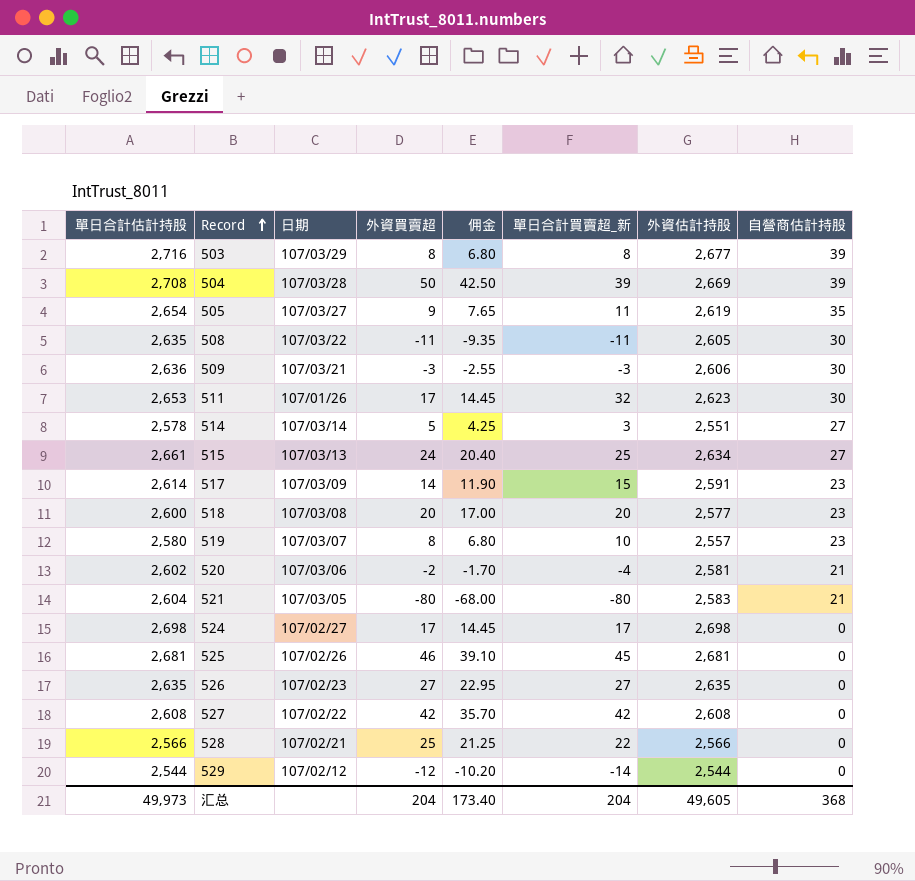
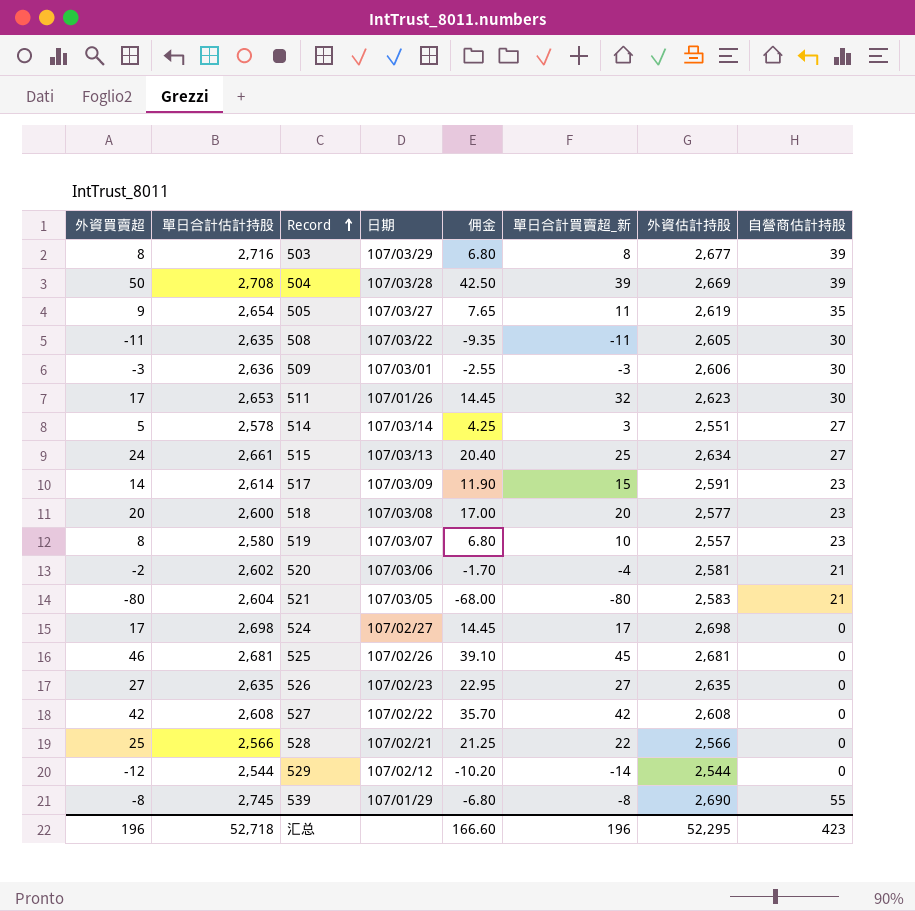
column 外資買賣超 | position: 4 -> 1
509 | 日期: 107/03/21 -> 107/03/01
row 539: none -> -8 | 2,745 | 107/01/29 | -6.80 | -8 | 2,690 | 55
汇总 | 外資買賣超: 204 -> 196
汇总 | 單日合計估計持股: 49,973 -> 52,718
汇总 | 佣金: 173.40 -> 166.60
汇总 | 單日合計買賣超_新: 204 -> 196
汇总 | 外資估計持股: 49,605 -> 52,295
汇总 | 自營商估計持股: 368 -> 423

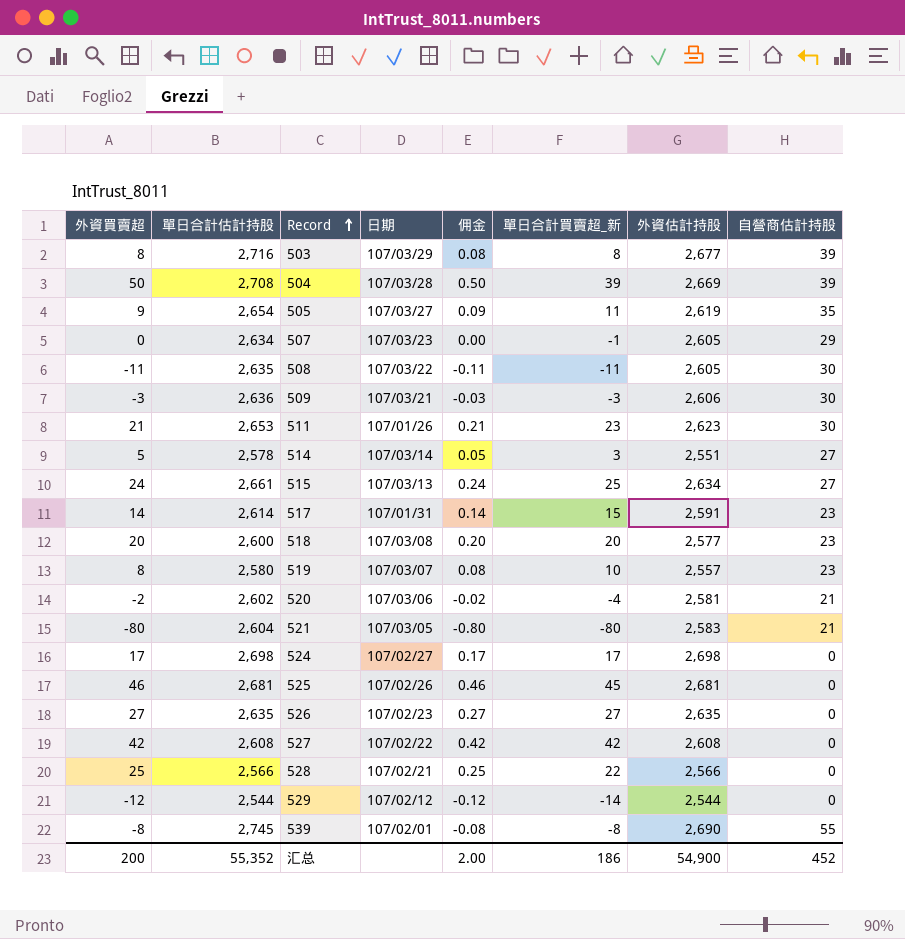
column 佣金 | formula: [外資買賣超] * 0.85 -> [外資買賣超] * 0.01
row 507: none -> 0 | 2,634 | 107/03/23 | 0.00 | -1 | 2,605 | 29
509 | 日期: 107/03/01 -> 107/03/21
511 | 外資買賣超: 17 -> 21
511 | 單日合計買賣超_新: 32 -> 23
517 | 日期: 107/03/09 -> 107/01/31
539 | 日期: 107/01/29 -> 107/02/01
汇总 | 外資買賣超: 196 -> 200
汇总 | 單日合計估計持股: 52,718 -> 55,352
汇总 | 佣金: 166.60 -> 2.00
汇总 | 單日合計買賣超_新: 196 -> 186
汇总 | 外資估計持股: 52,295 -> 54,900
汇总 | 自營商估計持股: 423 -> 452

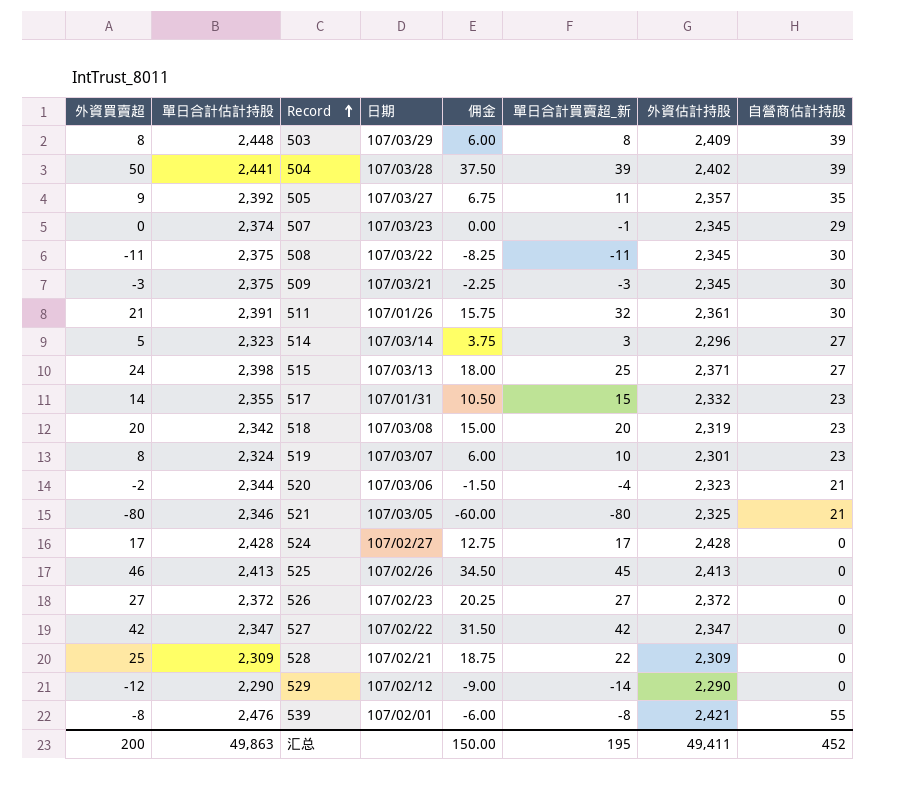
column 佣金 | formula: [外資買賣超] * 0.01 -> [外資買賣超] * 0.75
503 | 單日合計估計持股: 2,716 -> 2,448
503 | 外資估計持股: 2,677 -> 2,409
504 | 單日合計估計持股: 2,708 -> 2,441
504 | 外資估計持股: 2,669 -> 2,402
505 | 單日合計估計持股: 2,654 -> 2,392
505 | 外資估計持股: 2,619 -> 2,357
507 | 單日合計估計持股: 2,634 -> 2,374
507 | 外資估計持股: 2,605 -> 2,345
508 | 單日合計估計持股: 2,635 -> 2,375
508 | 外資估計持股: 2,605 -> 2,345
509 | 單日合計估計持股: 2,636 -> 2,375
509 | 外資估計持股: 2,606 -> 2,345
511 | 單日合計估計持股: 2,653 -> 2,391
511 | 單日合計買賣超_新: 23 -> 32
511 | 外資估計持股: 2,623 -> 2,361
514 | 單日合計估計持股: 2,578 -> 2,323
514 | 外資估計持股: 2,551 -> 2,296
515 | 單日合計估計持股: 2,661 -> 2,398
515 | 外資估計持股: 2,634 -> 2,371
517 | 單日合計估計持股: 2,614 -> 2,355
517 | 外資估計持股: 2,591 -> 2,332
518 | 單日合計估計持股: 2,600 -> 2,342
518 | 外資估計持股: 2,577 -> 2,319
519 | 單日合計估計持股: 2,580 -> 2,324
519 | 外資估計持股: 2,557 -> 2,301
520 | 單日合計估計持股: 2,602 -> 2,344
520 | 外資估計持股: 2,581 -> 2,323
521 | 單日合計估計持股: 2,604 -> 2,346
521 | 外資估計持股: 2,583 -> 2,325
524 | 單日合計估計持股: 2,698 -> 2,428
524 | 外資估計持股: 2,698 -> 2,428
525 | 單日合計估計持股: 2,681 -> 2,413
525 | 外資估計持股: 2,681 -> 2,413
526 | 單日合計估計持股: 2,635 -> 2,372
526 | 外資估計持股: 2,635 -> 2,372
527 | 單日合計估計持股: 2,608 -> 2,347
527 | 外資估計持股: 2,608 -> 2,347
528 | 單日合計估計持股: 2,566 -> 2,309
528 | 外資估計持股: 2,566 -> 2,309
529 | 單日合計估計持股: 2,544 -> 2,290
529 | 外資估計持股: 2,544 -> 2,290
539 | 單日合計估計持股: 2,745 -> 2,476
539 | 外資估計持股: 2,690 -> 2,421
汇总 | 單日合計估計持股: 55,352 -> 49,863
汇总 | 佣金: 2.00 -> 150.00
汇总 | 單日合計買賣超_新: 186 -> 195
汇总 | 外資估計持股: 54,900 -> 49,411

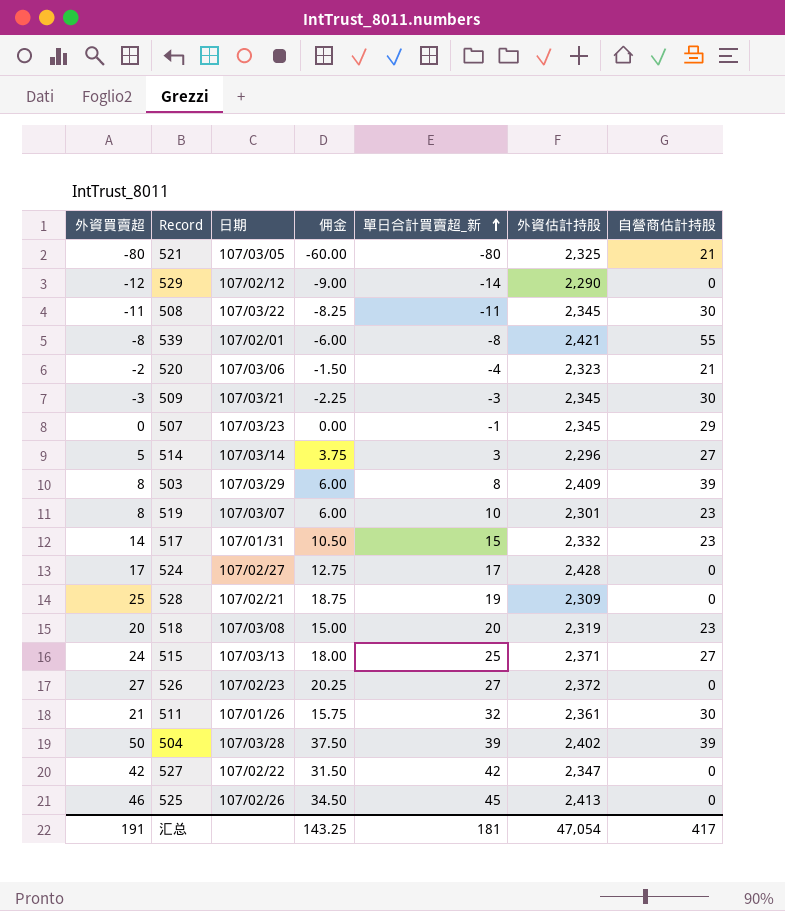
row order: Record ascending -> 單日合計買賣超_新 ascending
column 單日合計估計持股 | formula: [外資估計持股] + [自營商估計持股] -> none
row 505: 9 | 2,392 | 107/03/27 | 6.75 | 11 | 2,357 | 35 -> none
528 | 單日合計買賣超_新: 22 -> 19
汇总 | 外資買賣超: 200 -> 191
汇总 | 佣金: 150.00 -> 143.25
汇总 | 單日合計買賣超_新: 195 -> 181
汇总 | 外資估計持股: 49,411 -> 47,054
汇总 | 自營商估計持股: 452 -> 417

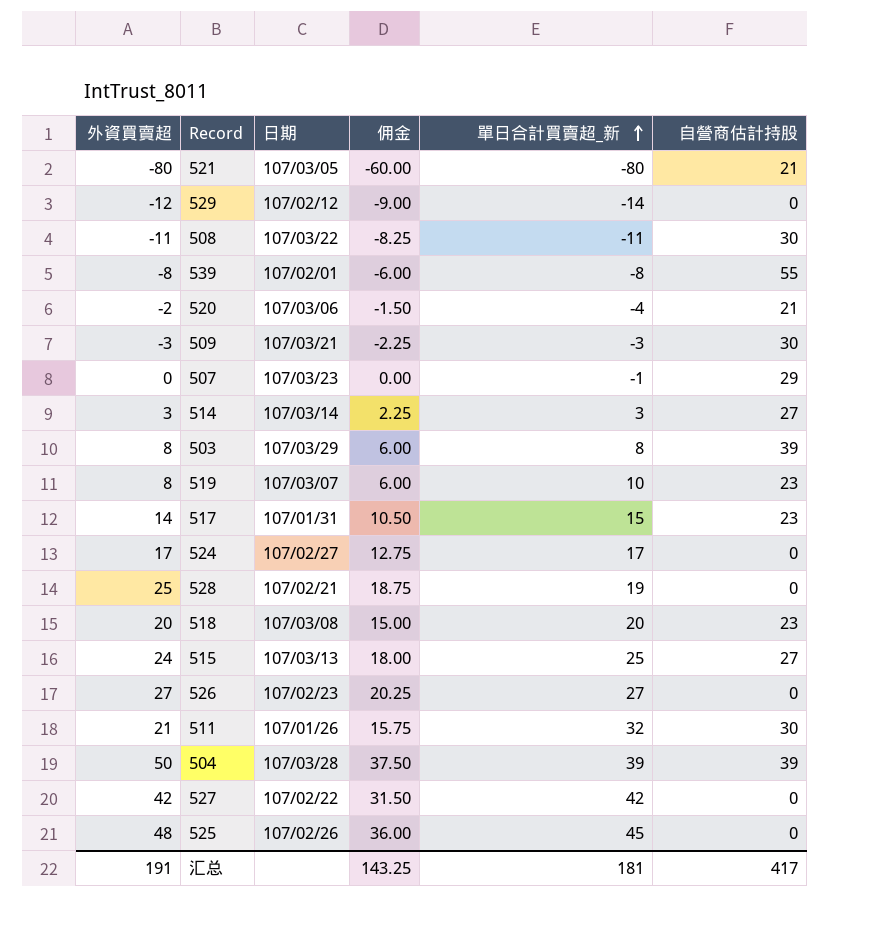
column 外資估計持股 | position: 6 -> none
514 | 外資買賣超: 5 -> 3
514 | 佣金: 3.75 -> 2.25
525 | 外資買賣超: 46 -> 48
525 | 佣金: 34.50 -> 36.00

